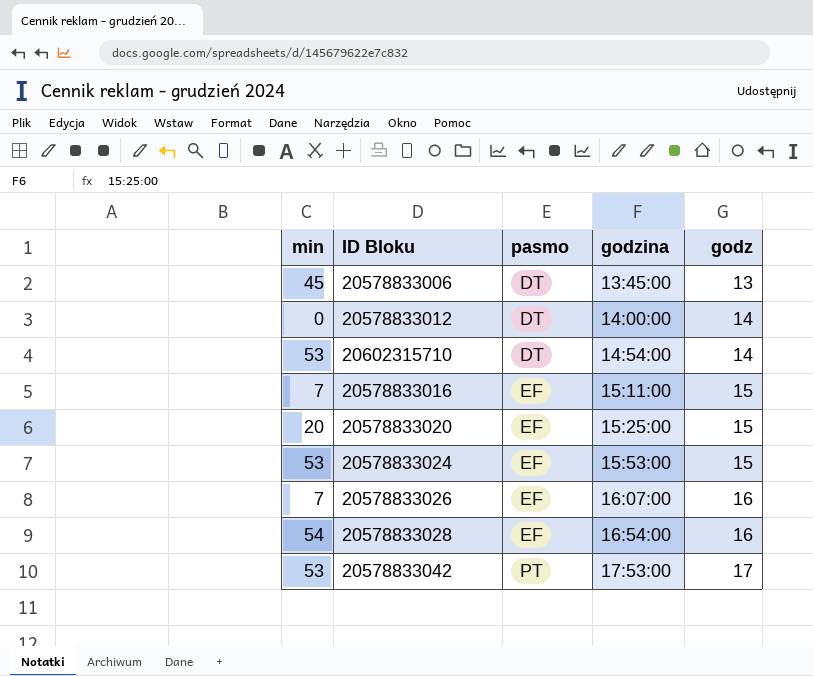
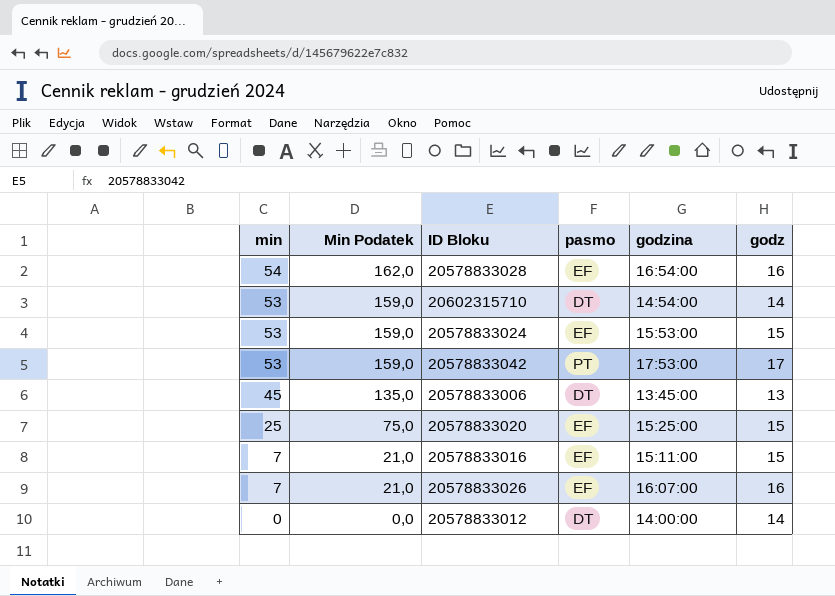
row order: pasmo ascending -> min descending
column Min Podatek | formula: none -> [min] * 3
20578833020 | min: 20 -> 25

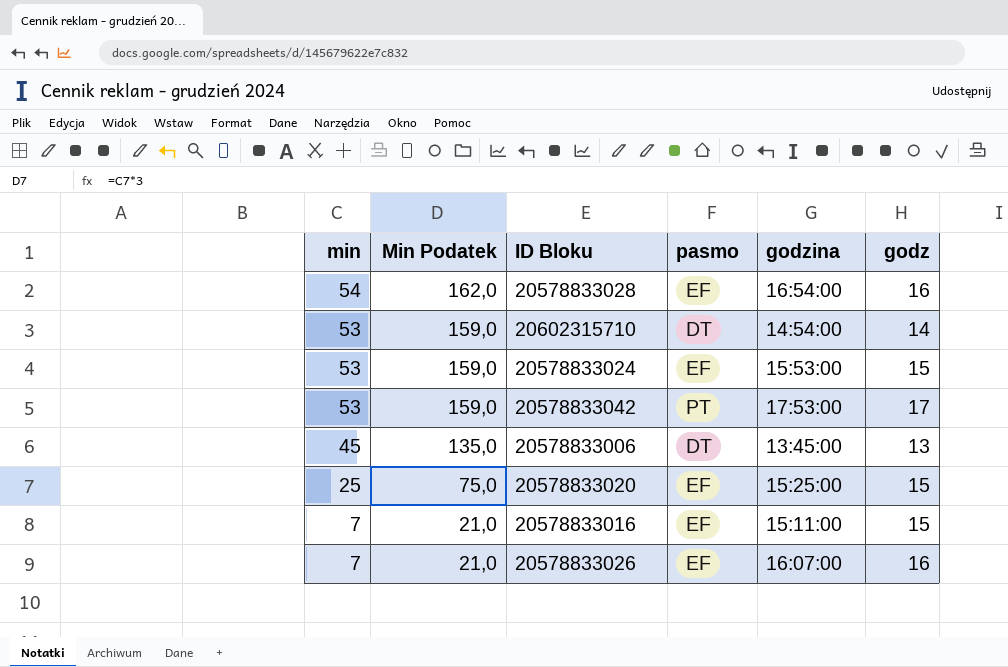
row 20578833012: 0 | 0,0 | DT | 14:00:00 | 14 -> none

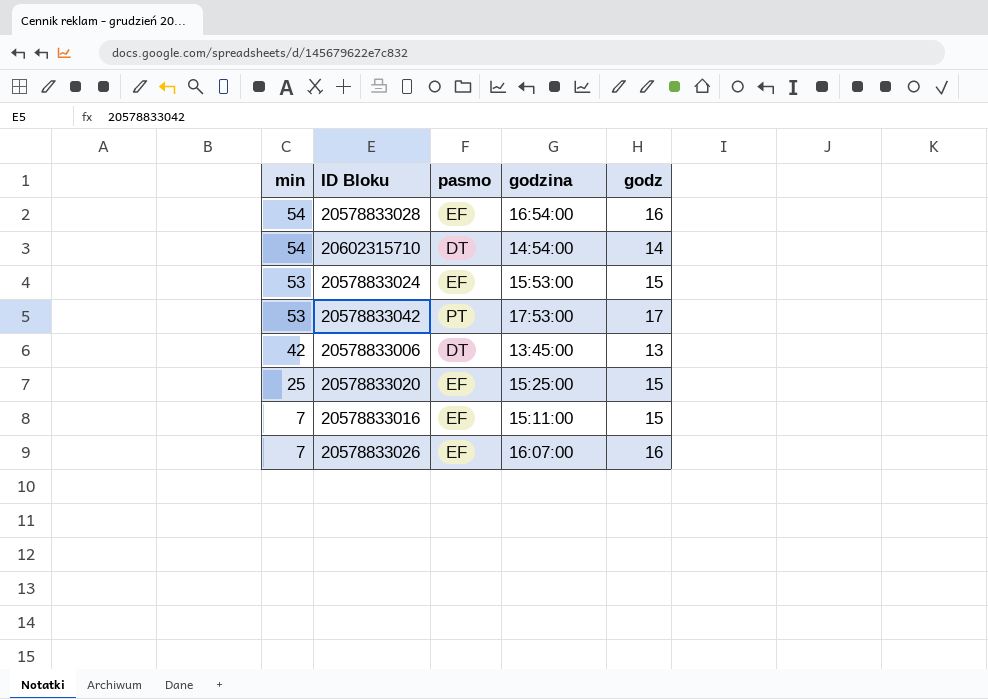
column Min Podatek | formula: [min] * 3 -> none
20602315710 | min: 53 -> 54
20578833006 | min: 45 -> 42

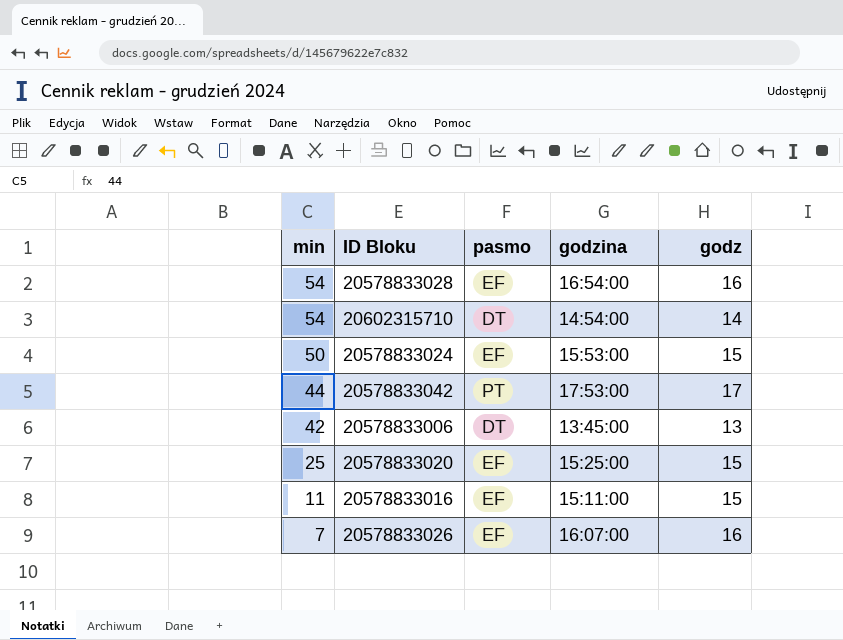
20578833024 | min: 53 -> 50
20578833042 | min: 53 -> 44
20578833016 | min: 7 -> 11

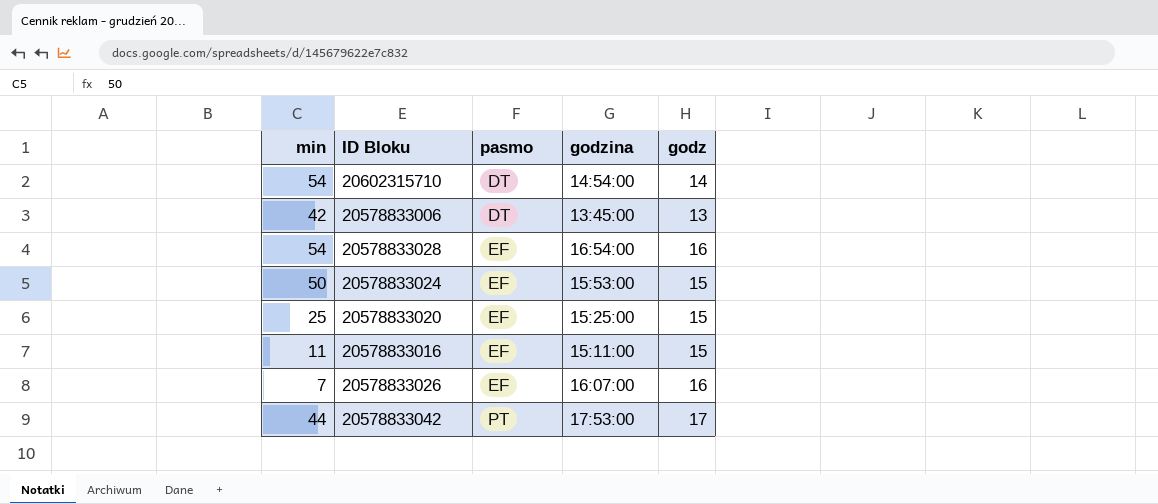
row order: min descending -> pasmo ascending

